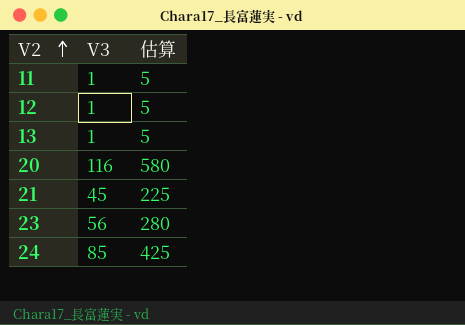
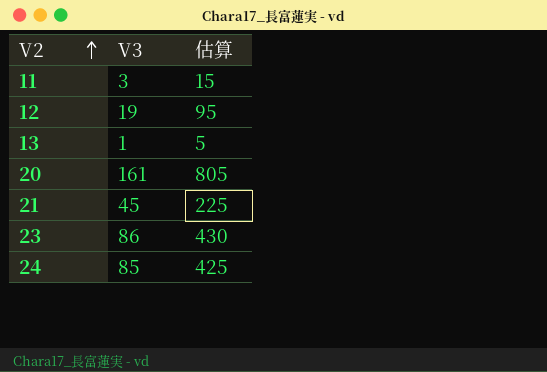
11 | V3: 1 -> 3
11 | 估算: 5 -> 15
12 | V3: 1 -> 19
12 | 估算: 5 -> 95
20 | V3: 116 -> 161
20 | 估算: 580 -> 805
23 | V3: 56 -> 86
23 | 估算: 280 -> 430

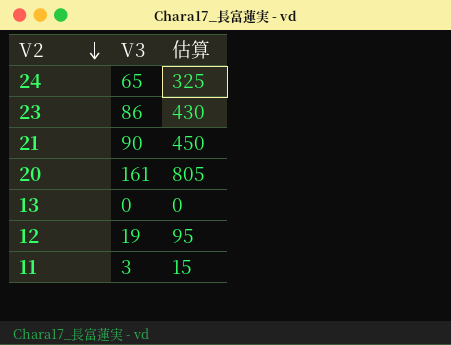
row order: V2 ascending -> V2 descending
24 | V3: 85 -> 65
24 | 估算: 425 -> 325
21 | V3: 45 -> 90
21 | 估算: 225 -> 450
13 | V3: 1 -> 0
13 | 估算: 5 -> 0

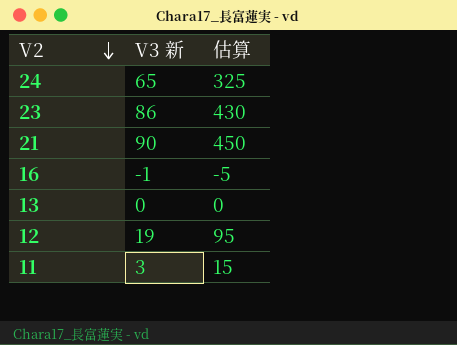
column name: V3 -> V3 新
row 20: 161 | 805 -> none
row 16: none -> -1 | -5

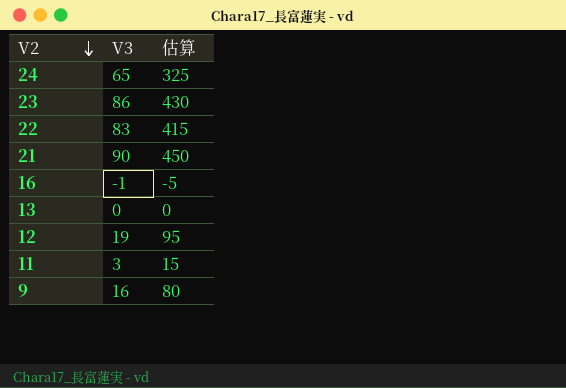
column name: V3 新 -> V3
row 22: none -> 83 | 415
row 9: none -> 16 | 80

